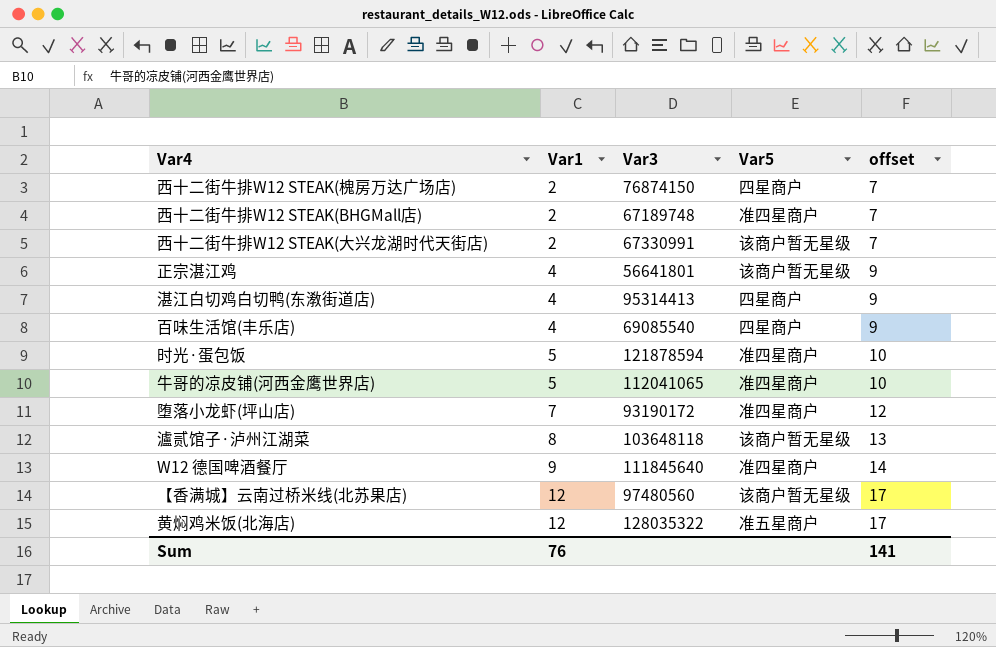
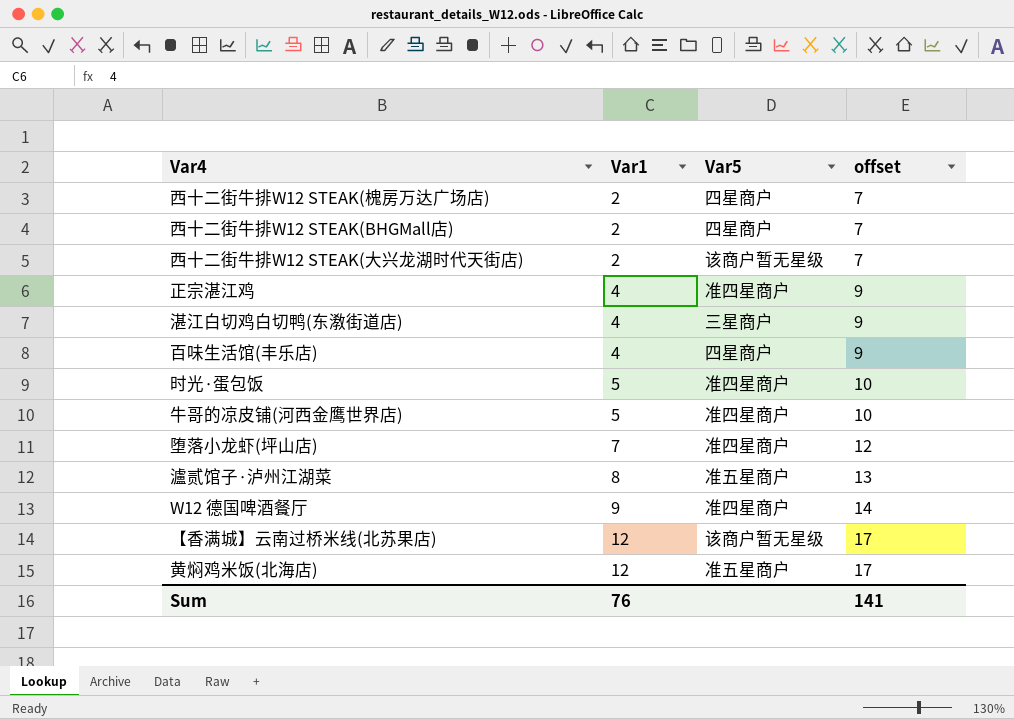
column Var3 | position: 3 -> none
西十二街牛排W12 STEAK(BHGMall店) | Var5: 准四星商户 -> 四星商户
正宗湛江鸡 | Var5: 该商户暂无星级 -> 准四星商户
湛江白切鸡白切鸭(东漖街道店) | Var5: 四星商户 -> 三星商户
瀘贰馆子·泸州江湖菜 | Var5: 该商户暂无星级 -> 准五星商户

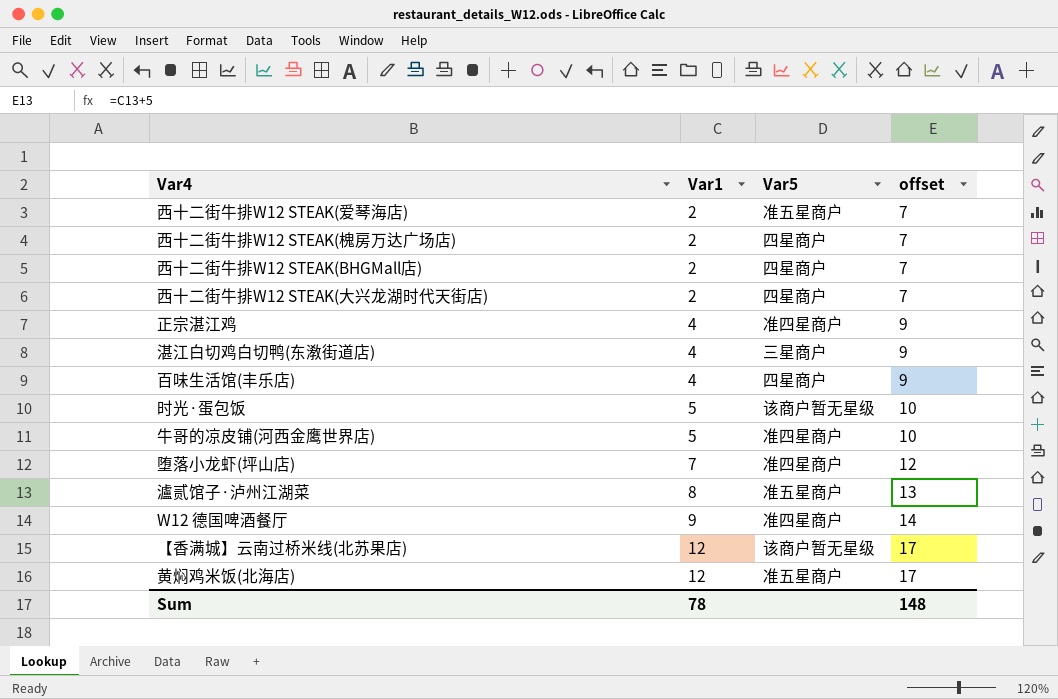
row 西十二街牛排W12 STEAK(爱琴海店): none -> 2 | 准五星商户 | 7
西十二街牛排W12 STEAK(大兴龙湖时代天街店) | Var5: 该商户暂无星级 -> 四星商户
时光·蛋包饭 | Var5: 准四星商户 -> 该商户暂无星级
Sum | Var1: 76 -> 78
Sum | offset: 141 -> 148

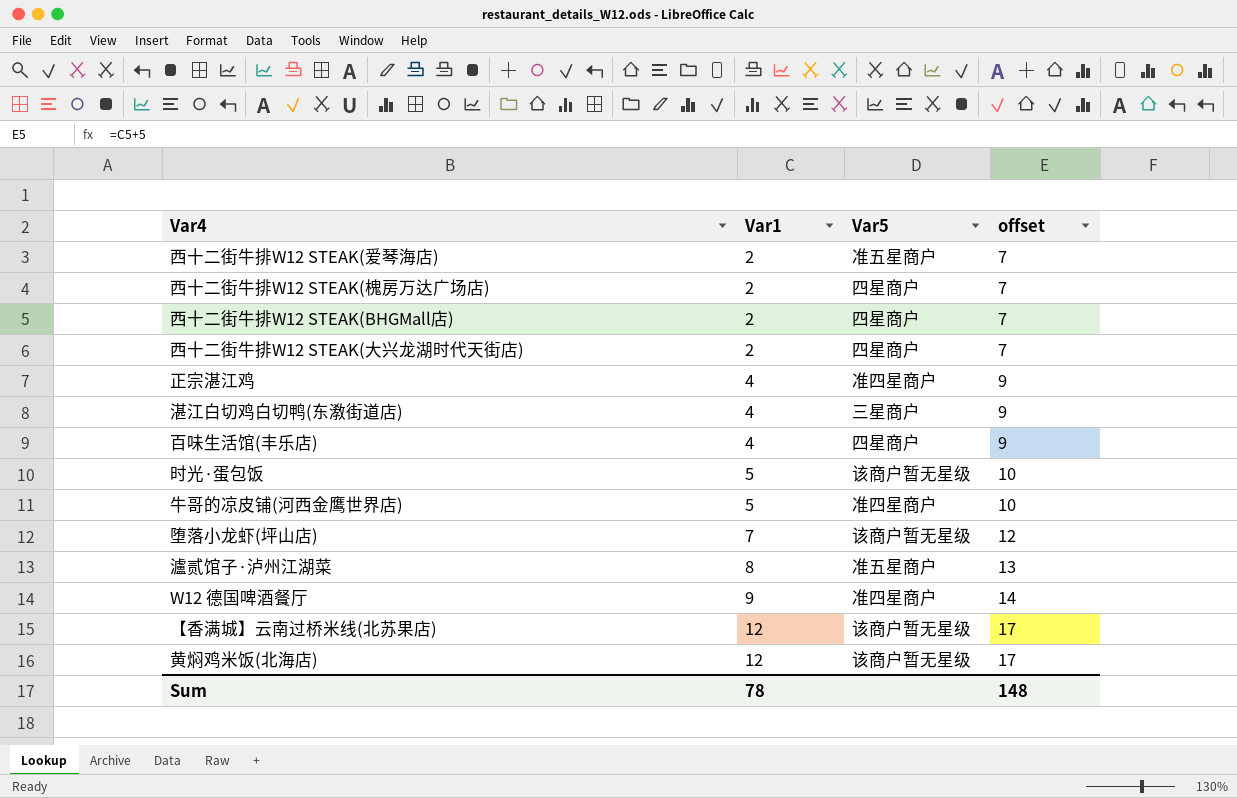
堕落小龙虾(坪山店) | Var5: 准四星商户 -> 该商户暂无星级
黄焖鸡米饭(北海店) | Var5: 准五星商户 -> 该商户暂无星级

